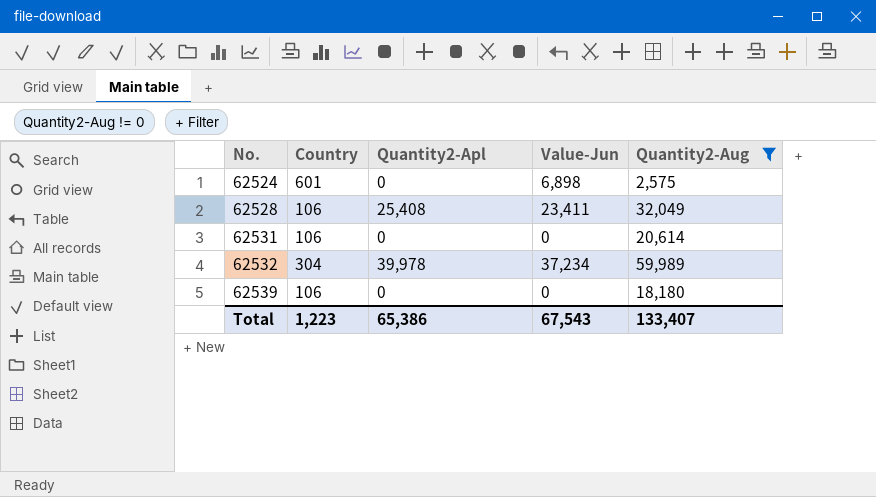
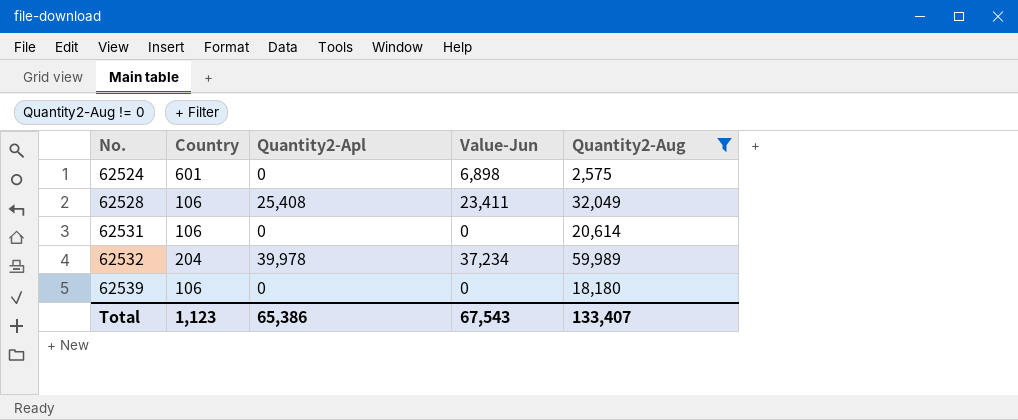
62532 | Country: 304 -> 204
Total | Country: 1,223 -> 1,123

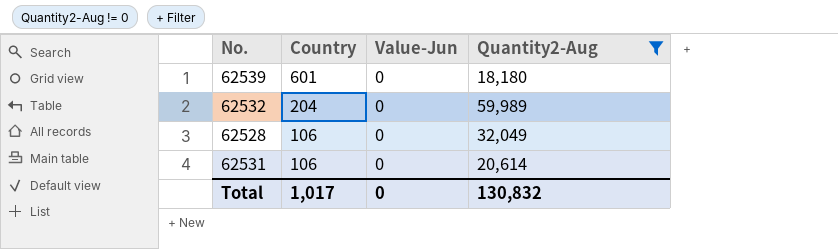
row order: No. ascending -> Country descending
column Quantity2-Apl | position: 3 -> none
row 62524: 601 | 0 | 6,898 | 2,575 -> none
62539 | Country: 106 -> 601
62532 | Value-Jun: 37,234 -> 0
62528 | Value-Jun: 23,411 -> 0
Total | Country: 1,123 -> 1,017
Total | Value-Jun: 67,543 -> 0
Total | Quantity2-Aug: 133,407 -> 130,832

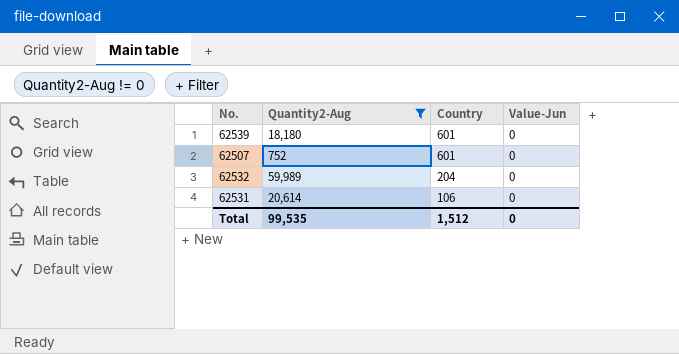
column Quantity2-Aug | position: 4 -> 2
row 62528: 106 | 0 | 32,049 -> none
row 62507: none -> 752 | 601 | 0
Total | Quantity2-Aug: 130,832 -> 99,535
Total | Country: 1,017 -> 1,512

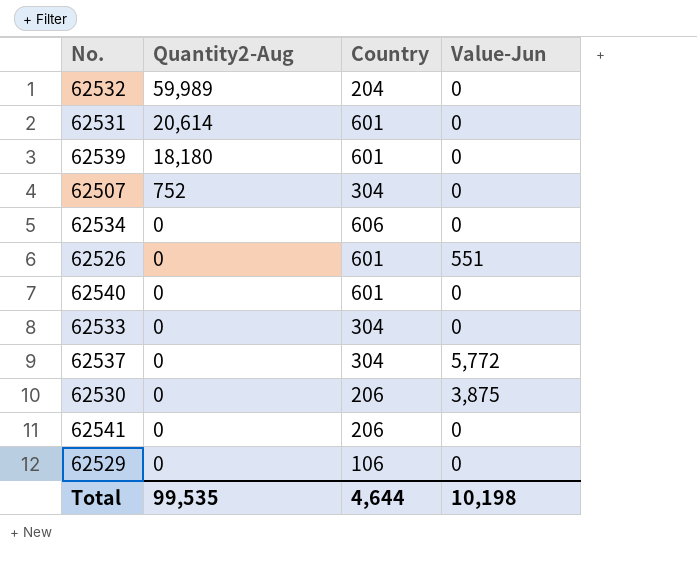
filter: Quantity2-Aug != 0 -> none
row order: Country descending -> Quantity2-Aug descending
62531 | Country: 106 -> 601
62507 | Country: 601 -> 304
Total | Country: 1,512 -> 4,644
Total | Value-Jun: 0 -> 10,198

